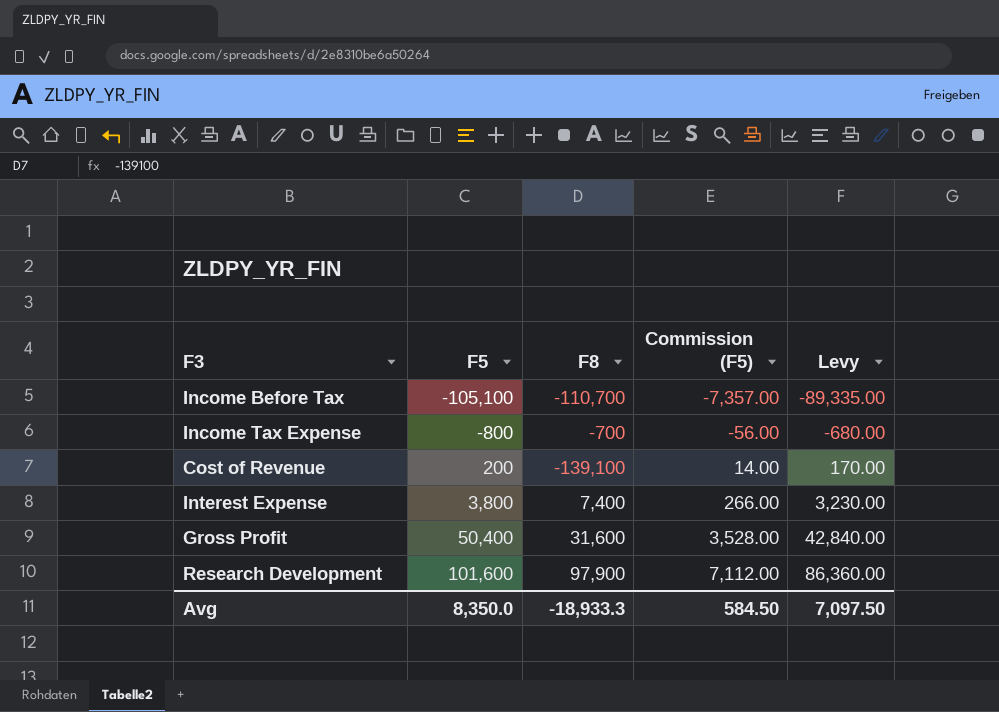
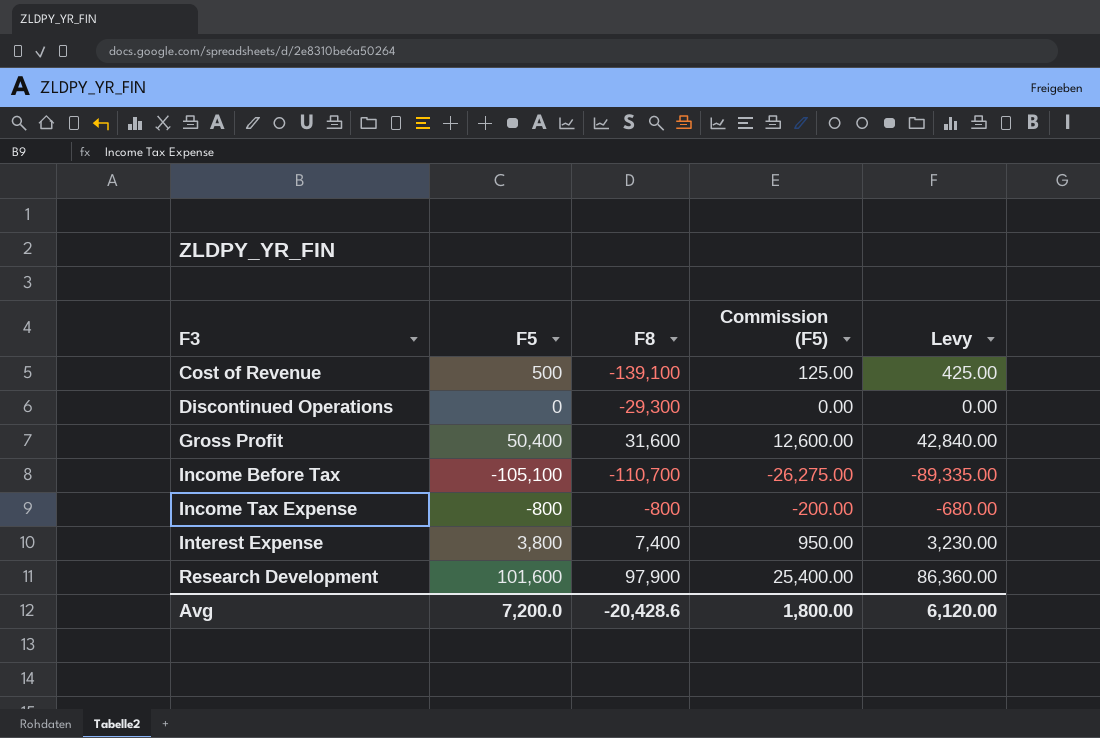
row order: F5 ascending -> F3 ascending
column Commission (F5) | formula: [F5] * 0.07 -> [F5] * 0.25
Cost of Revenue | F5: 200 -> 500
Cost of Revenue | Levy: 170.00 -> 425.00
row Discontinued Operations: none -> 0 | -29,300 | 0.00 | 0.00
Income Tax Expense | F8: -700 -> -800
Avg | F5: 8,350.0 -> 7,200.0
Avg | F8: -18,933.3 -> -20,428.6
Avg | Commission (F5): 584.50 -> 1,800.00
Avg | Levy: 7,097.50 -> 6,120.00

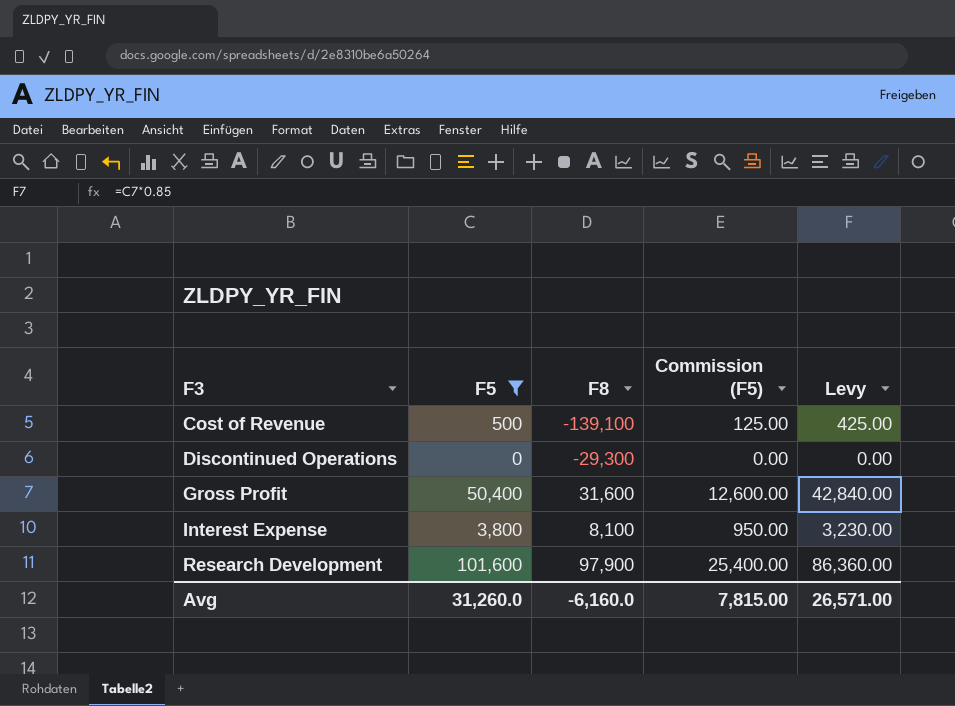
filter: none -> F5 >= 0
Interest Expense | F8: 7,400 -> 8,100
Avg | F5: 7,200.0 -> 31,260.0
Avg | F8: -20,428.6 -> -6,160.0
Avg | Commission (F5): 1,800.00 -> 7,815.00
Avg | Levy: 6,120.00 -> 26,571.00

